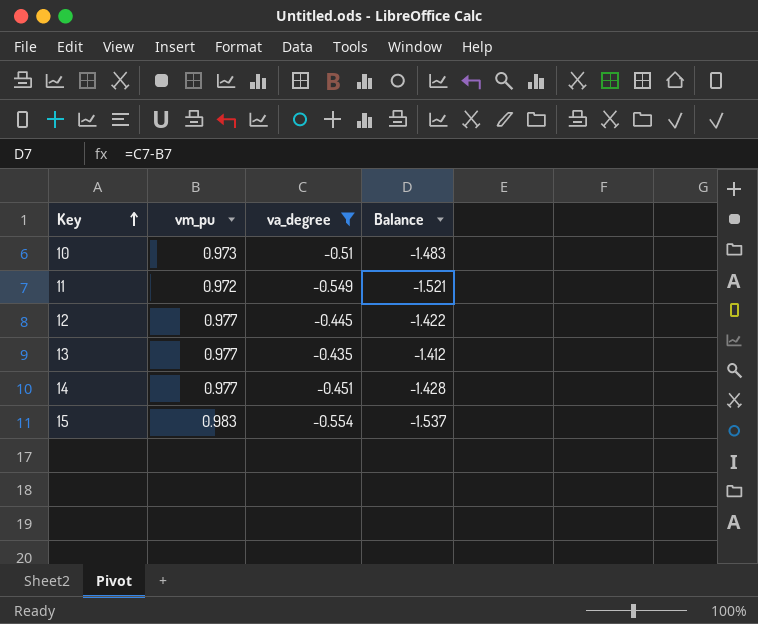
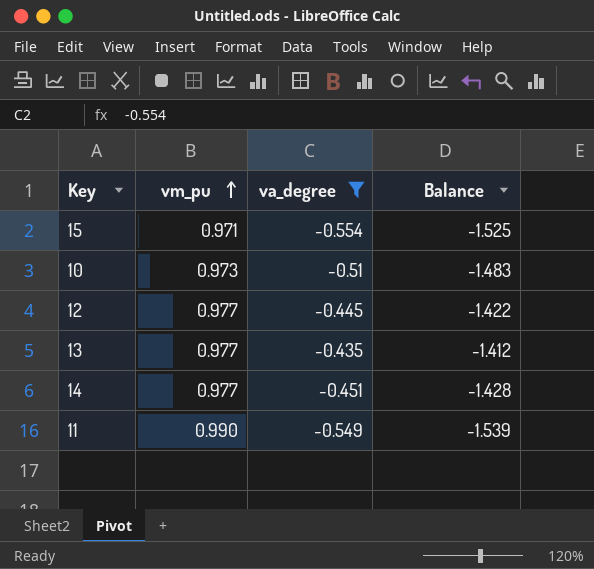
row order: Key ascending -> vm_pu ascending
15 | vm_pu: 0.983 -> 0.971
15 | Balance: -1.537 -> -1.525
11 | vm_pu: 0.972 -> 0.990
11 | Balance: -1.521 -> -1.539

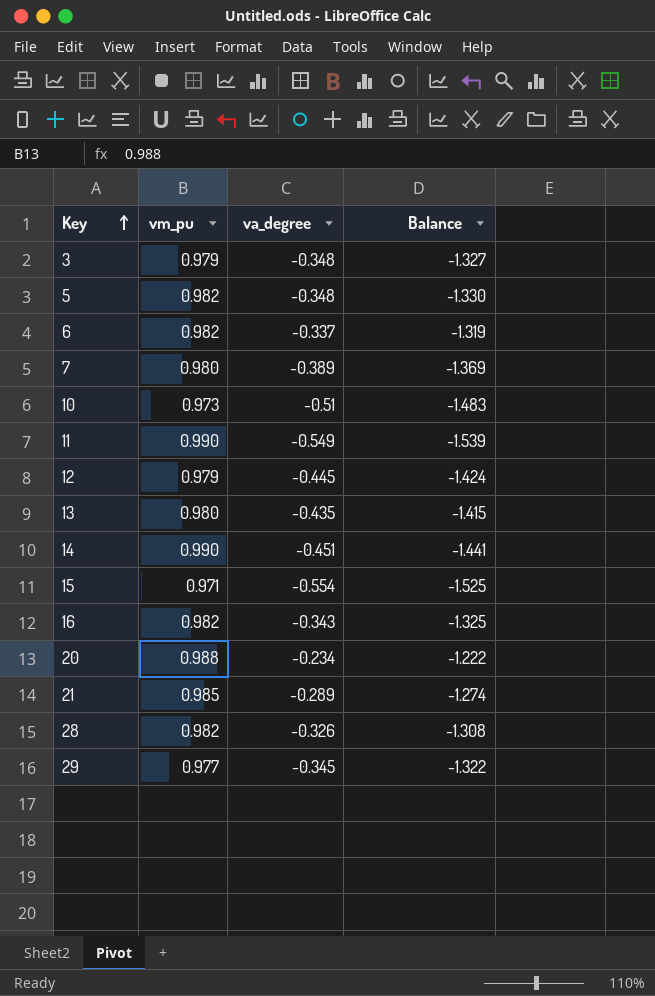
filter: va_degree <= -0.435 -> none
row order: vm_pu ascending -> Key ascending
12 | vm_pu: 0.977 -> 0.979
12 | Balance: -1.422 -> -1.424
13 | vm_pu: 0.977 -> 0.980
13 | Balance: -1.412 -> -1.415
14 | vm_pu: 0.977 -> 0.990
14 | Balance: -1.428 -> -1.441

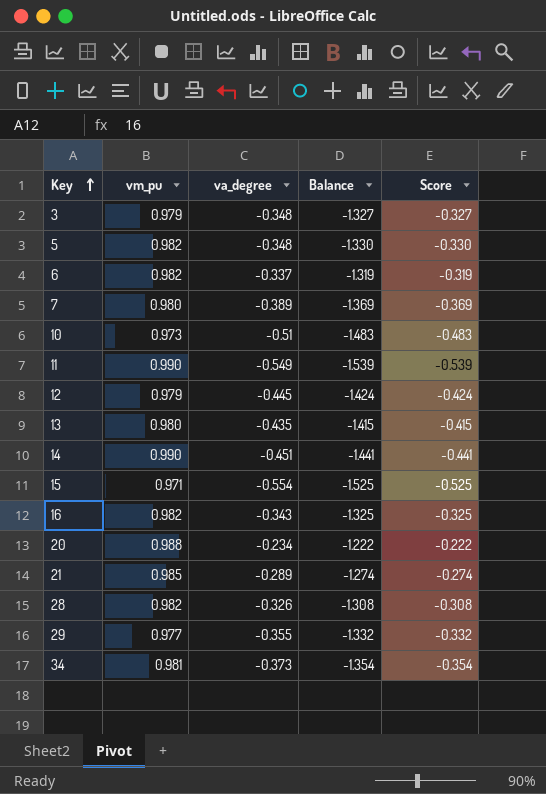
column Score | formula: none -> [Balance] + 1
29 | va_degree: -0.345 -> -0.355
29 | Balance: -1.322 -> -1.332
row 34: none -> 0.981 | -0.373 | -1.354 | -0.354

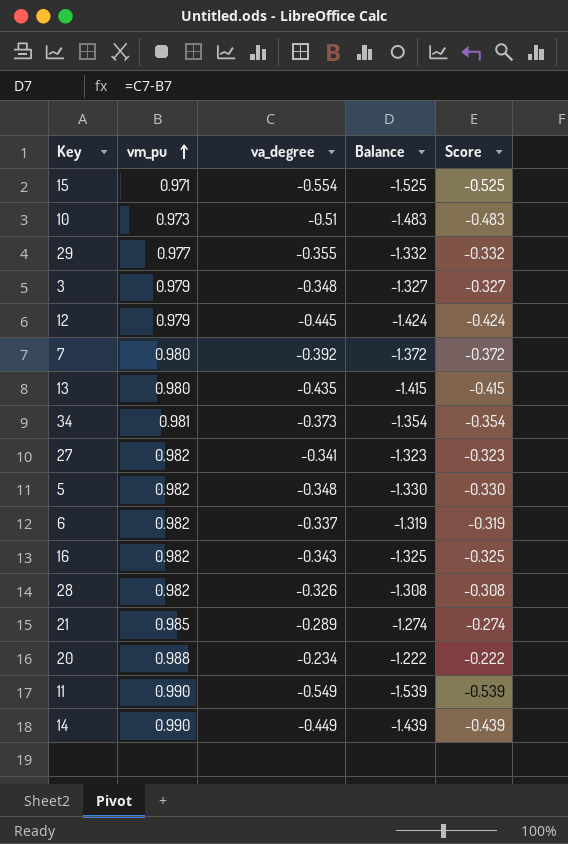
row order: Key ascending -> vm_pu ascending
7 | va_degree: -0.389 -> -0.392
7 | Balance: -1.369 -> -1.372
7 | Score: -0.369 -> -0.372
row 27: none -> 0.982 | -0.341 | -1.323 | -0.323
14 | va_degree: -0.451 -> -0.449
14 | Balance: -1.441 -> -1.439
14 | Score: -0.441 -> -0.439

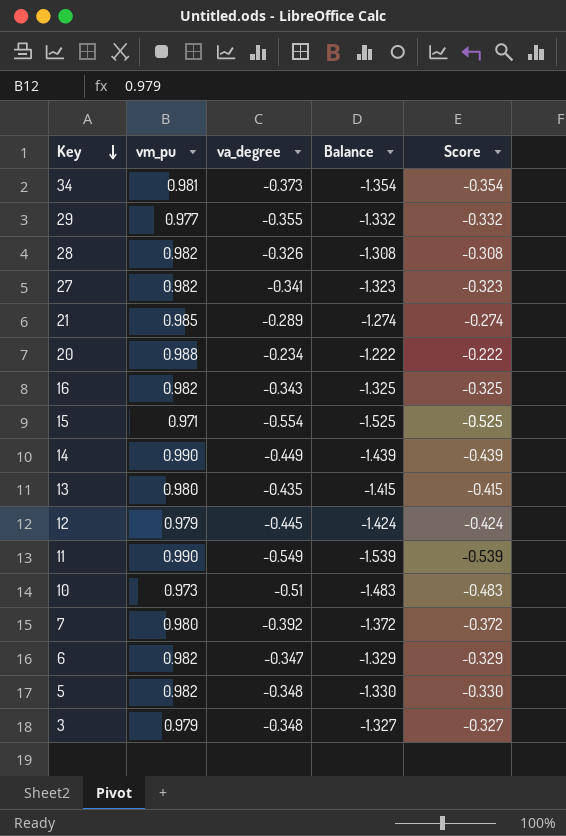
row order: vm_pu ascending -> Key descending
6 | va_degree: -0.337 -> -0.347
6 | Balance: -1.319 -> -1.329
6 | Score: -0.319 -> -0.329

